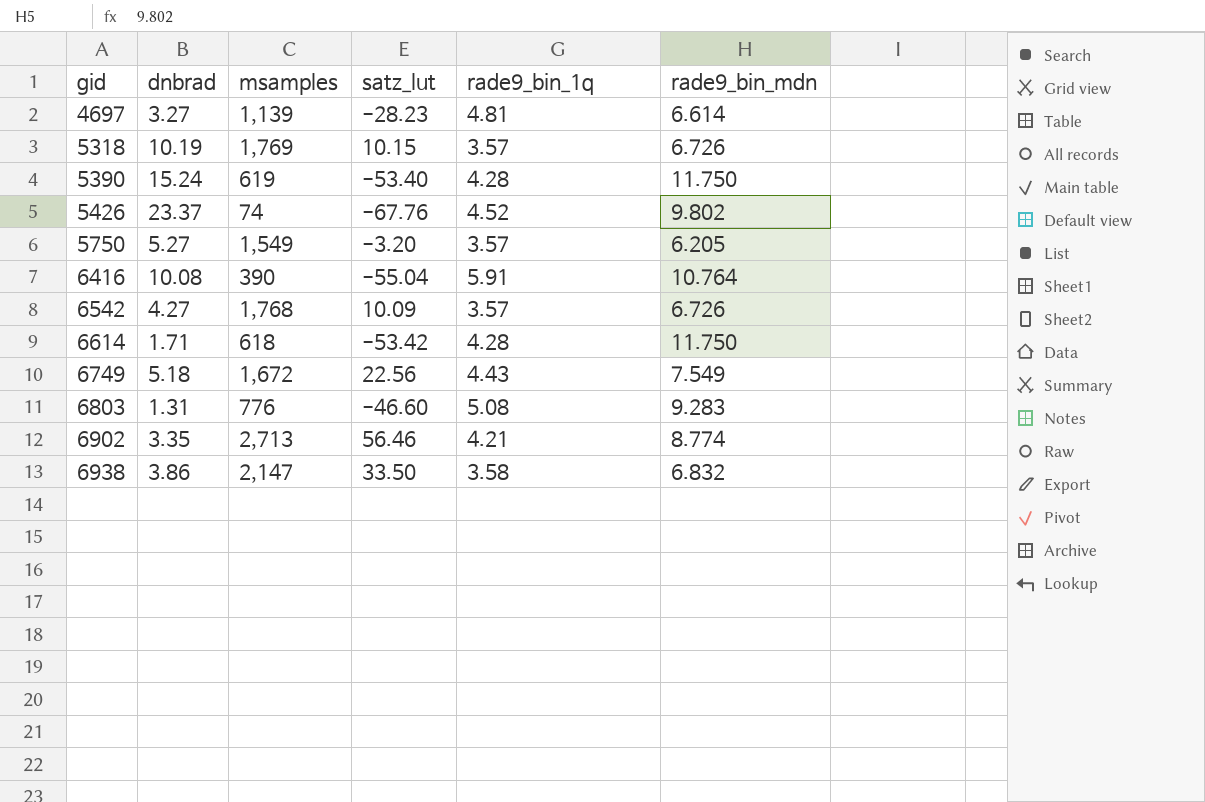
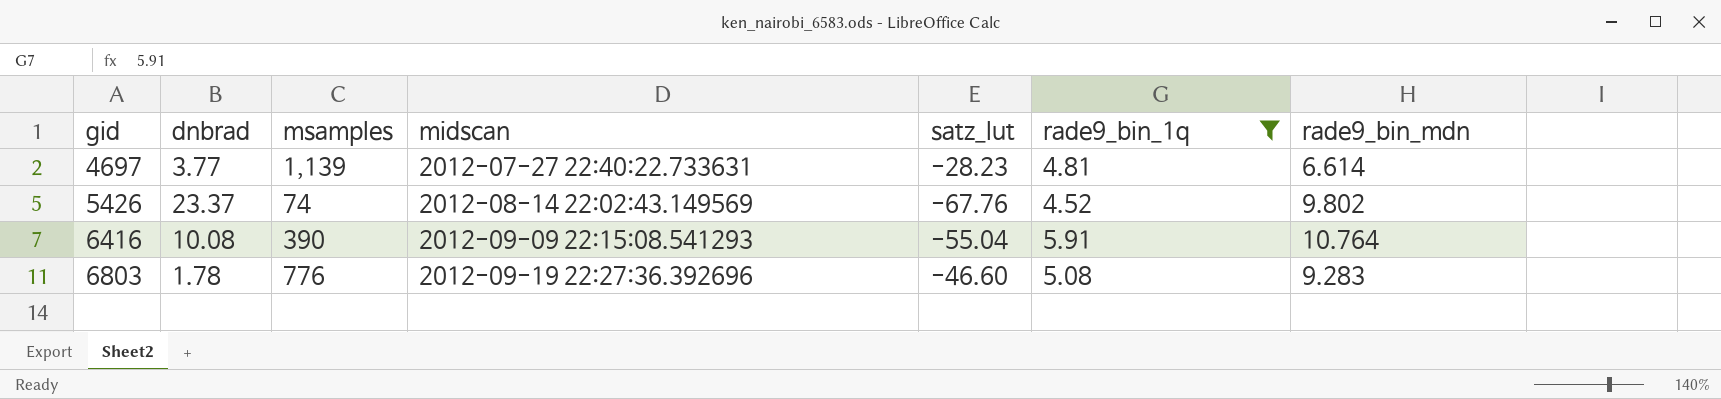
filter: none -> rade9_bin_1q >= 4.52
column midscan | position: none -> 4
4697 | dnbrad: 3.27 -> 3.77
6803 | dnbrad: 1.31 -> 1.78

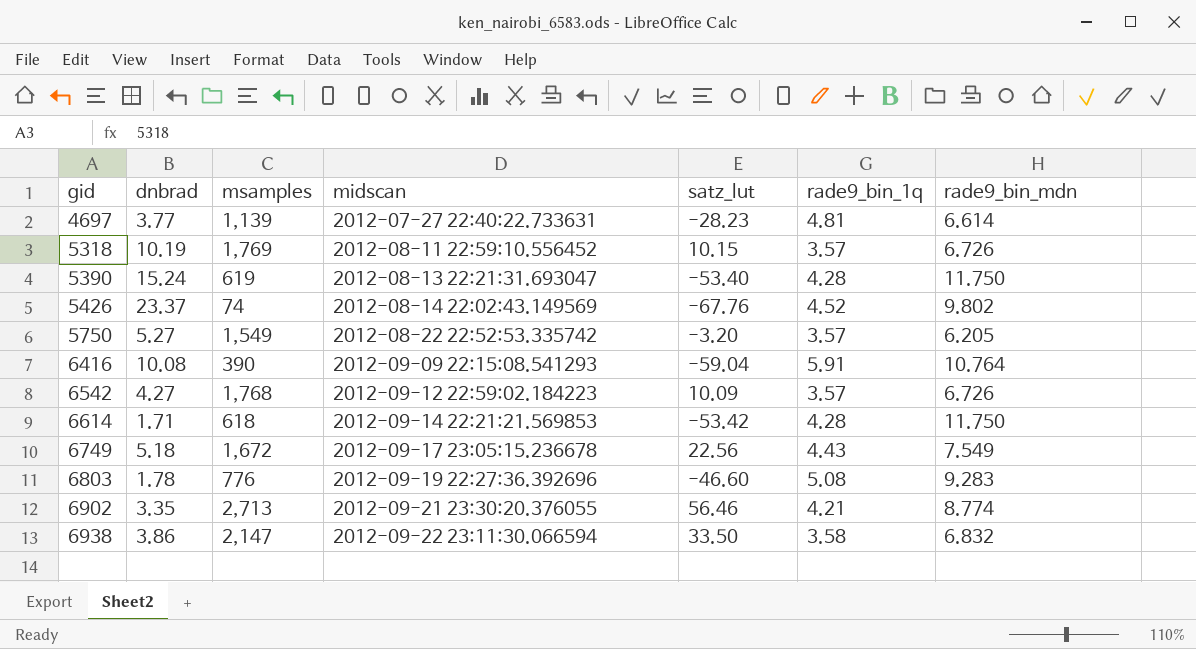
filter: rade9_bin_1q >= 4.52 -> none
6416 | satz_lut: -55.04 -> -59.04

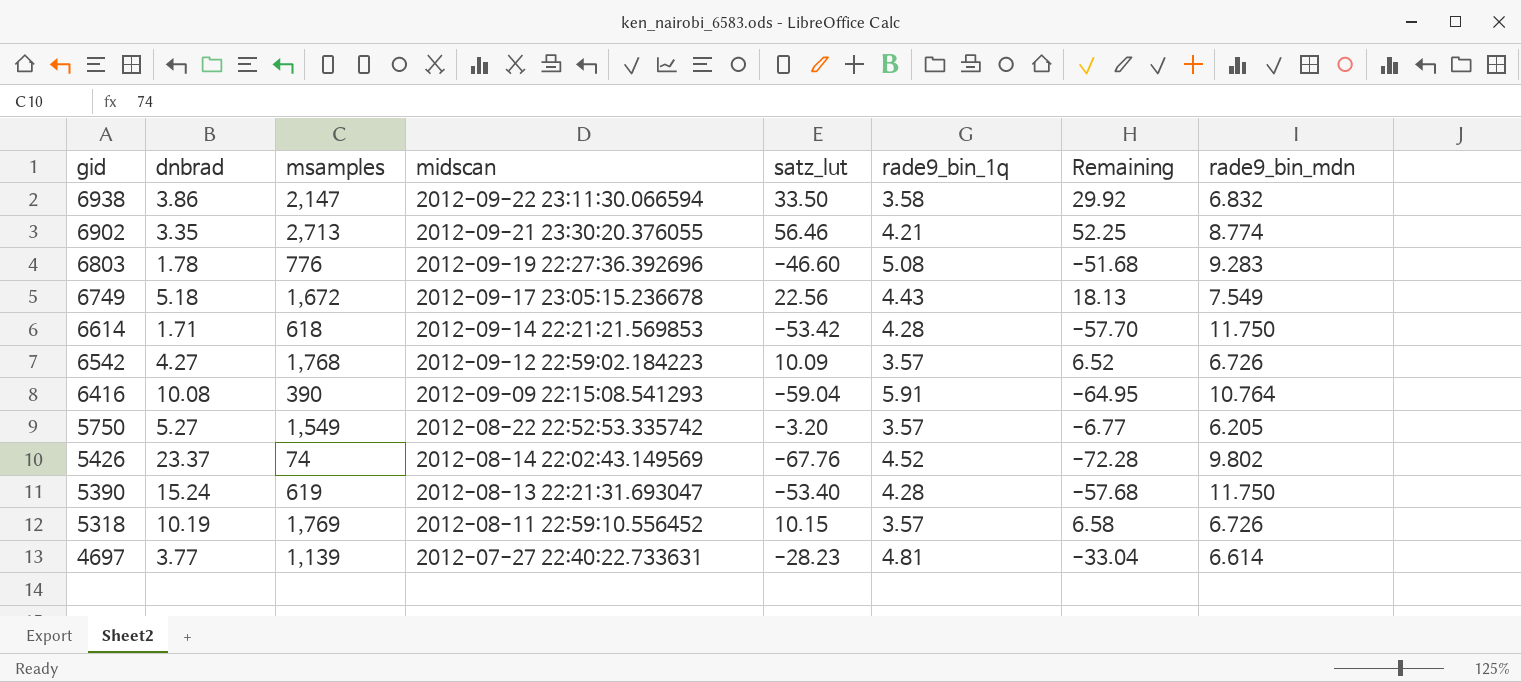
row order: gid ascending -> gid descending
column Remaining | formula: none -> [satz_lut] - [rade9_bin_1q]

